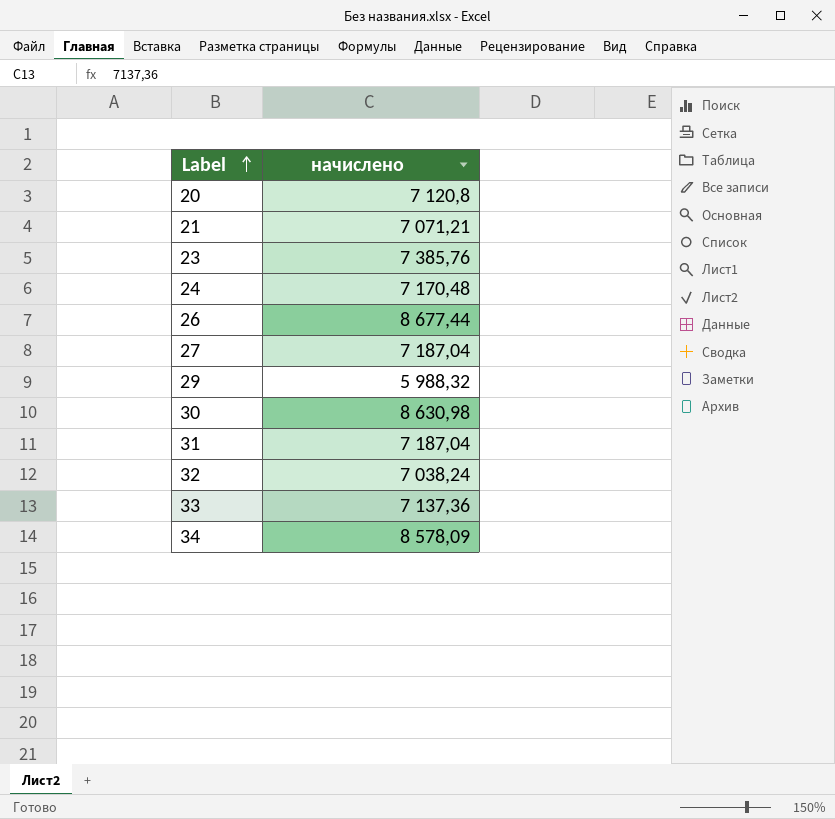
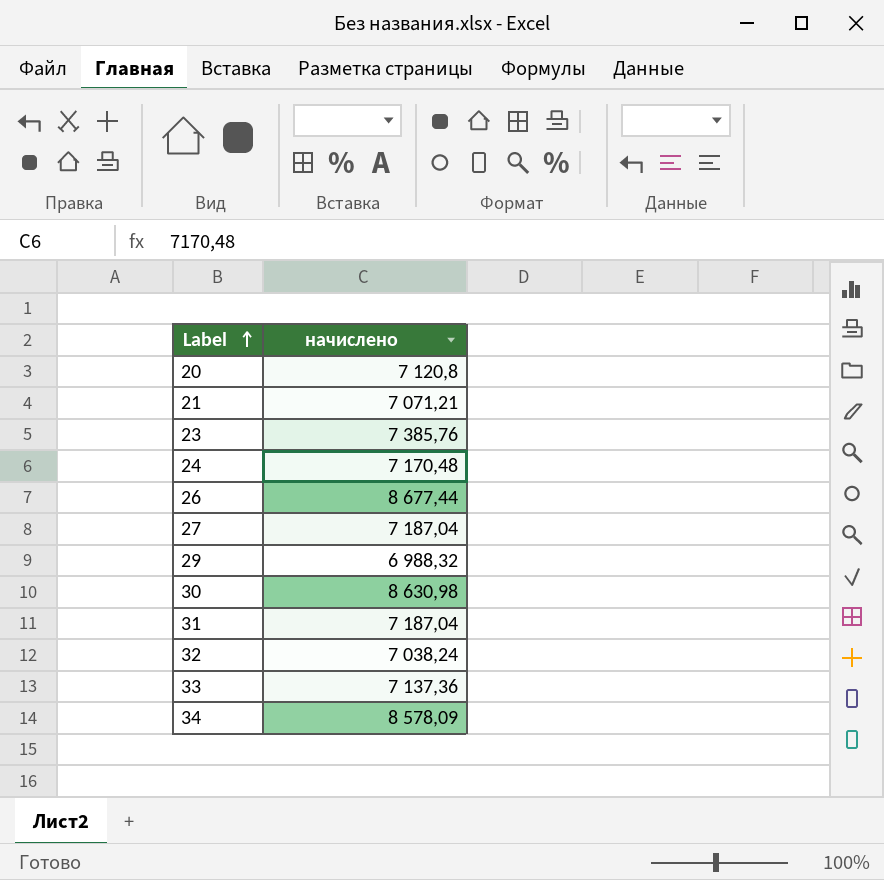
29 | начислено: 5 988,32 -> 6 988,32

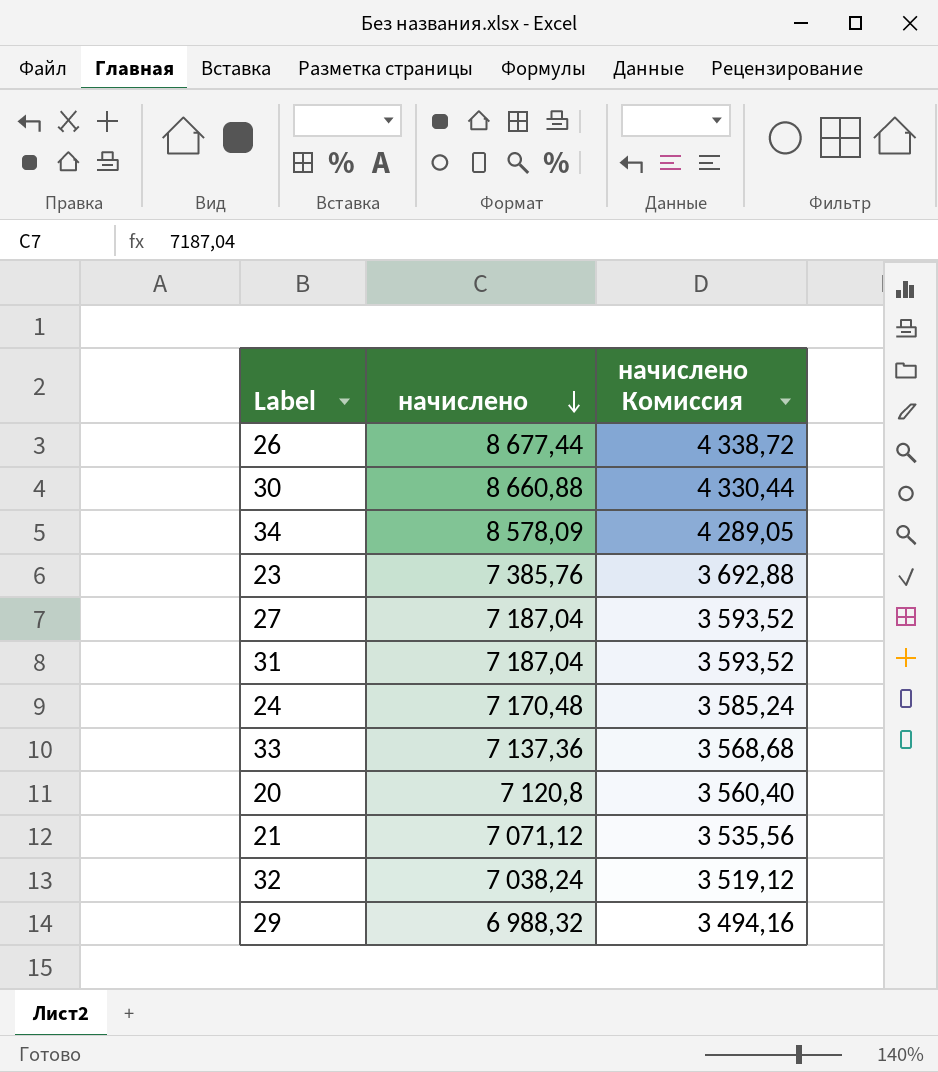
row order: Label ascending -> начислено descending
column начислено Комиссия | formula: none -> [начислено] * 0,5
30 | начислено: 8 630,98 -> 8 660,88
21 | начислено: 7 071,21 -> 7 071,12

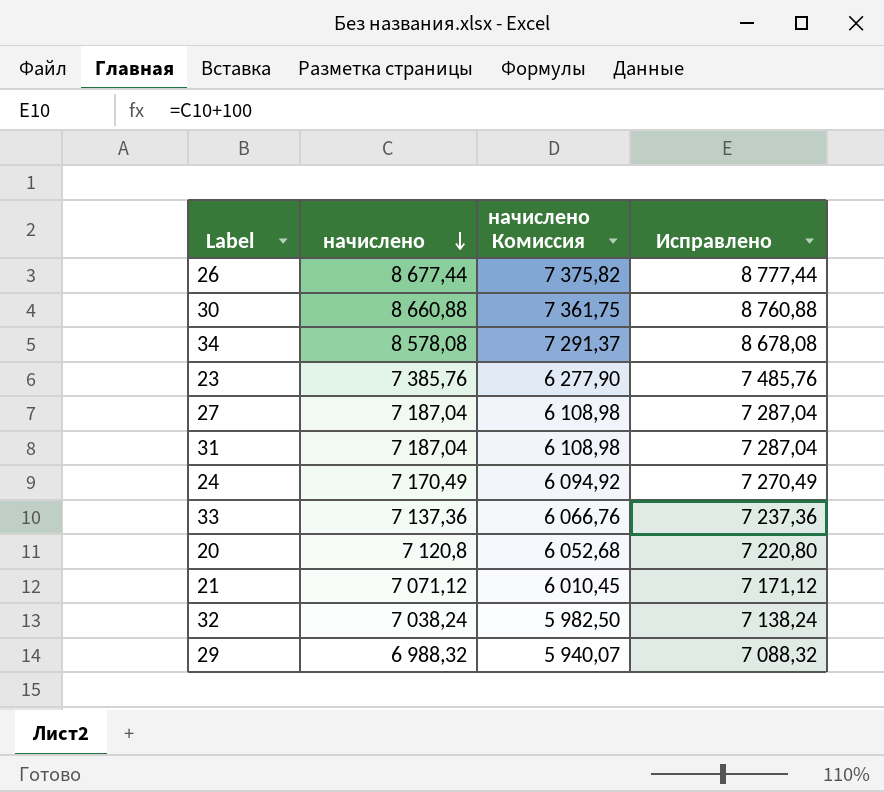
column начислено Комиссия | formula: [начислено] * 0,5 -> [начислено] * 0,85
column Исправлено | formula: none -> [начислено] + 100
34 | начислено: 8 578,09 -> 8 578,08
24 | начислено: 7 170,48 -> 7 170,49

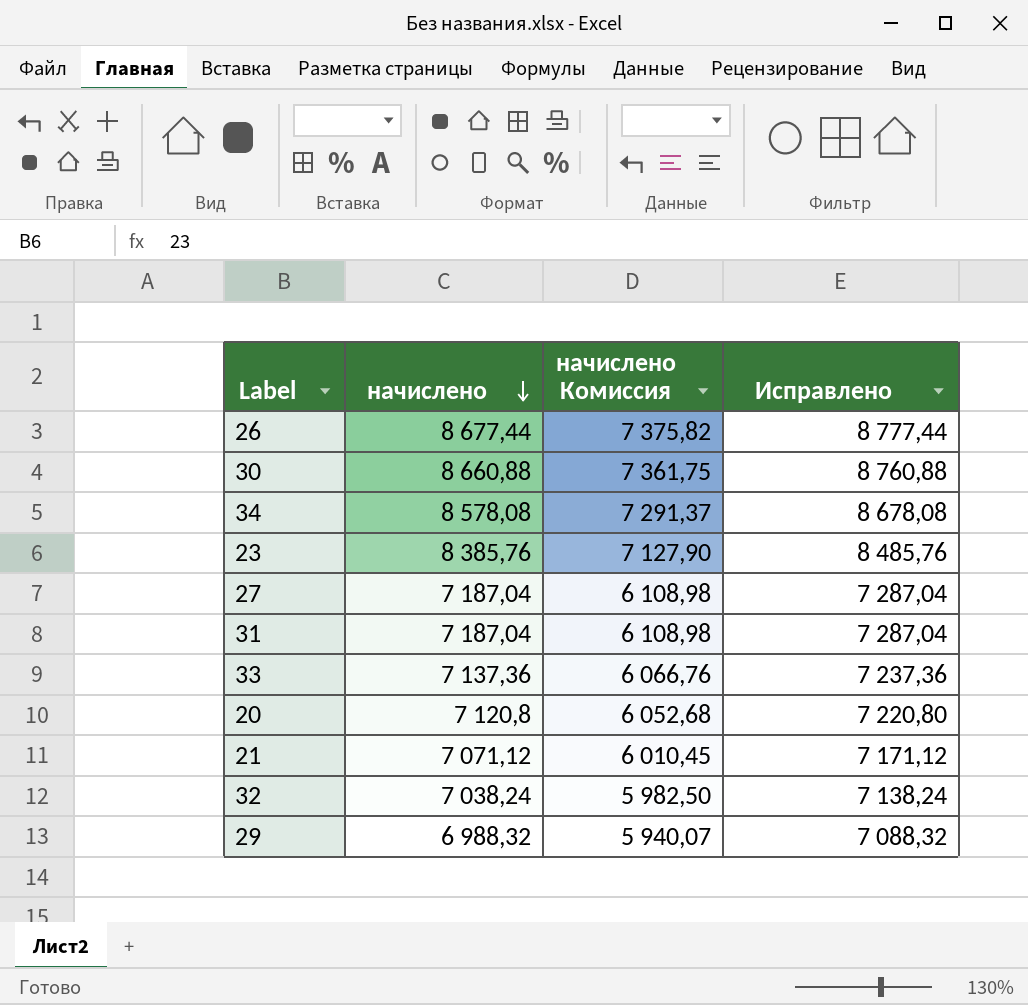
row 24: 7 170,49 | 6 094,92 | 7 270,49 -> none
23 | начислено: 7 385,76 -> 8 385,76
23 | начислено Комиссия: 6 277,90 -> 7 127,90
23 | Исправлено: 7 485,76 -> 8 485,76

